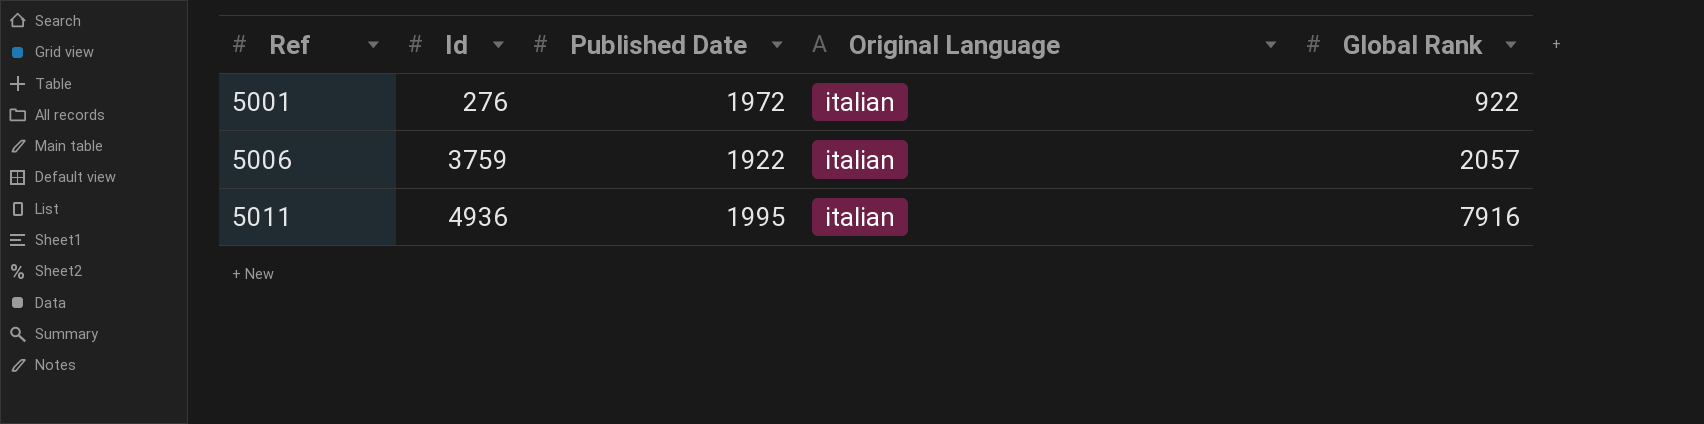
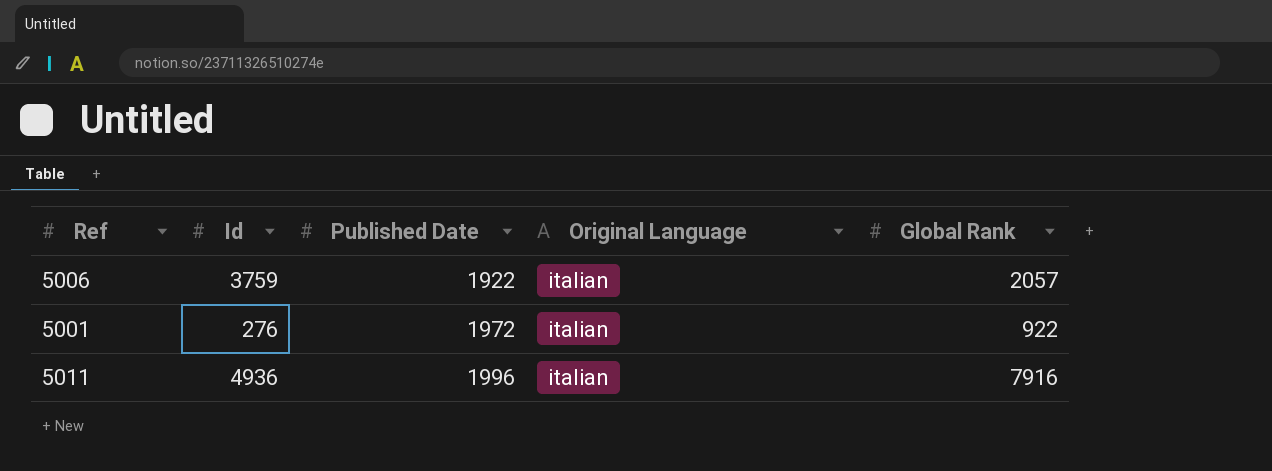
row order: Ref ascending -> Published Date ascending
5011 | Published Date: 1995 -> 1996

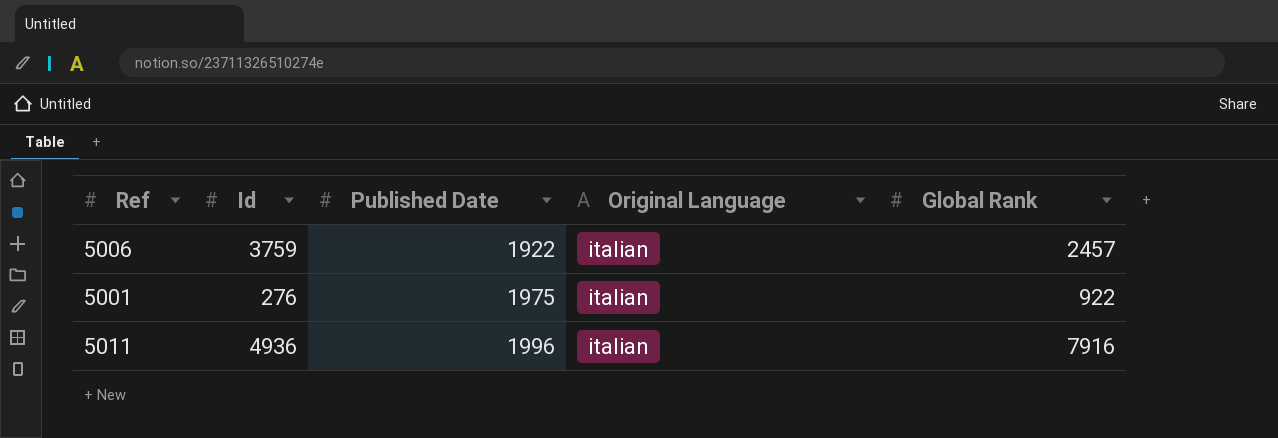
5006 | Global Rank: 2057 -> 2457
5001 | Published Date: 1972 -> 1975

